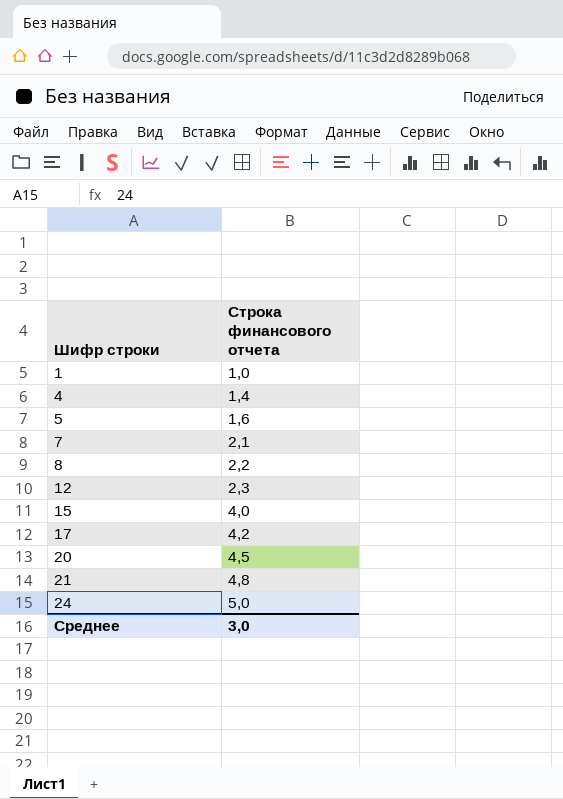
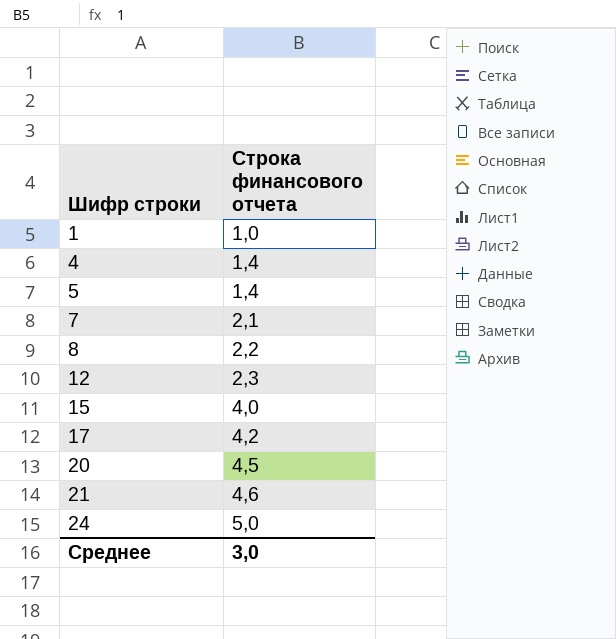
5 | Строка финансового отчета: 1,6 -> 1,4
21 | Строка финансового отчета: 4,8 -> 4,6

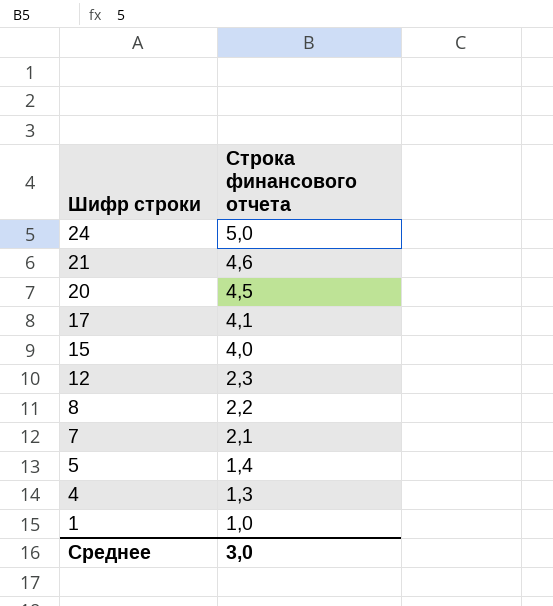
row order: Шифр строки ascending -> Шифр строки descending
17 | Строка финансового отчета: 4,2 -> 4,1
4 | Строка финансового отчета: 1,4 -> 1,3

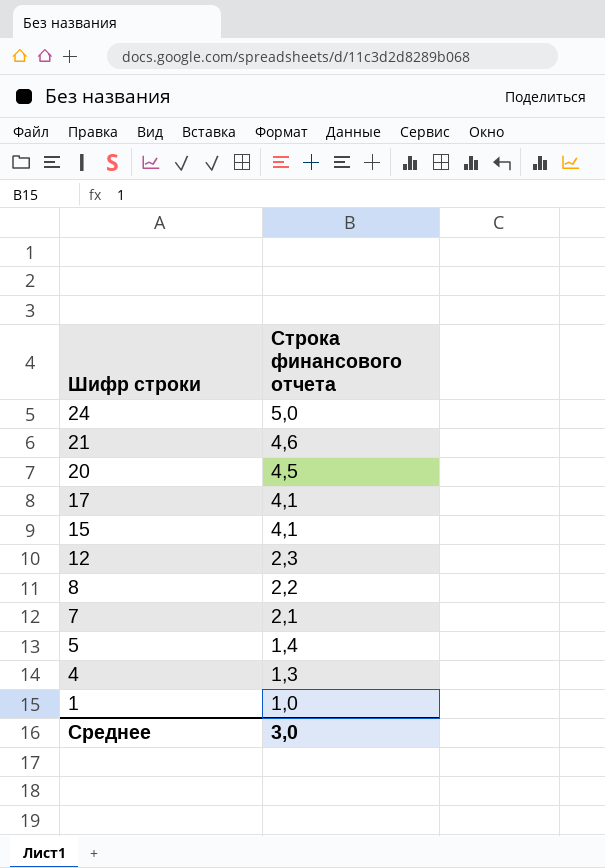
15 | Строка финансового отчета: 4,0 -> 4,1

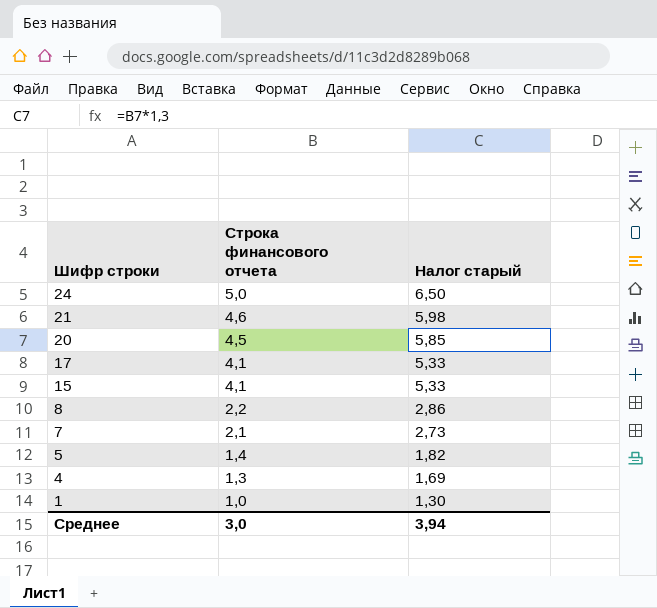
column Налог старый | formula: none -> [Строка финансового отчета] * 1,3
row 12: 2,3 -> none

